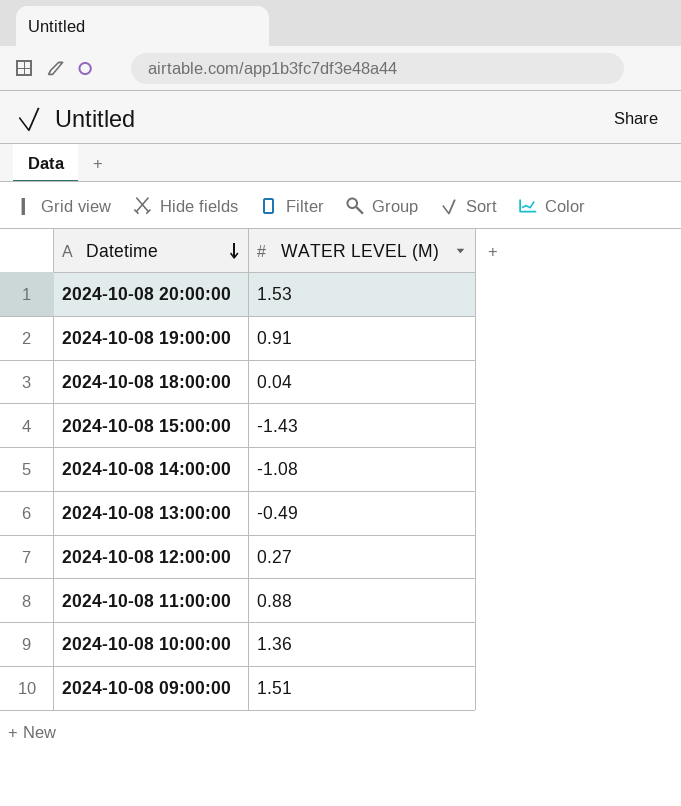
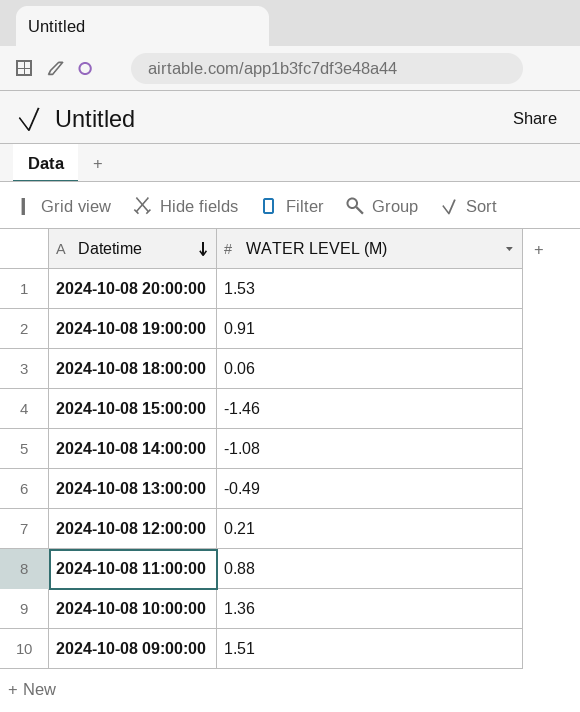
2024-10-08 18:00:00 | WATER LEVEL (M): 0.04 -> 0.06
2024-10-08 15:00:00 | WATER LEVEL (M): -1.43 -> -1.46
2024-10-08 12:00:00 | WATER LEVEL (M): 0.27 -> 0.21

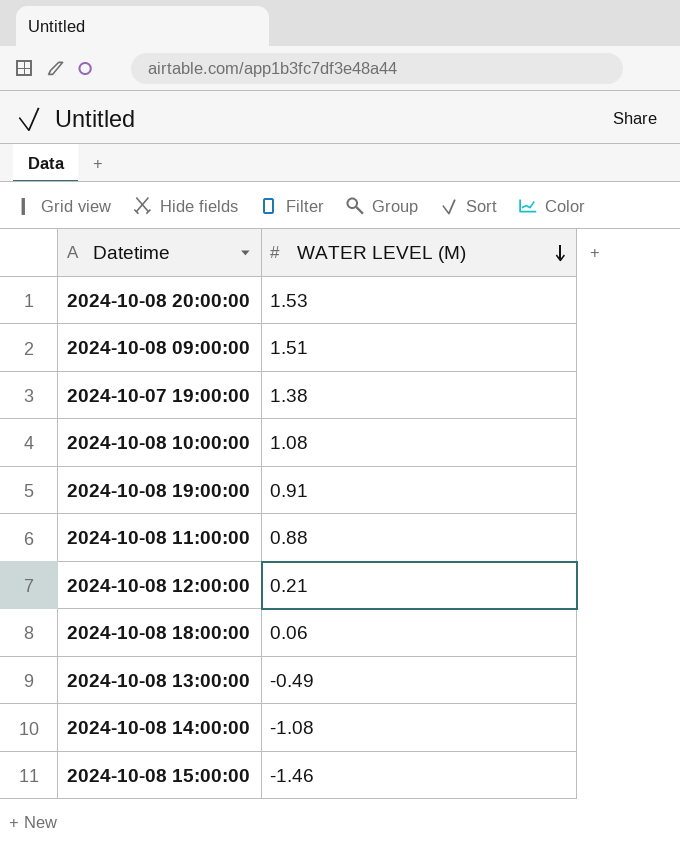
row order: Datetime descending -> WATER LEVEL (M) descending
row 2024-10-07 19:00:00: none -> 1.38
2024-10-08 10:00:00 | WATER LEVEL (M): 1.36 -> 1.08

